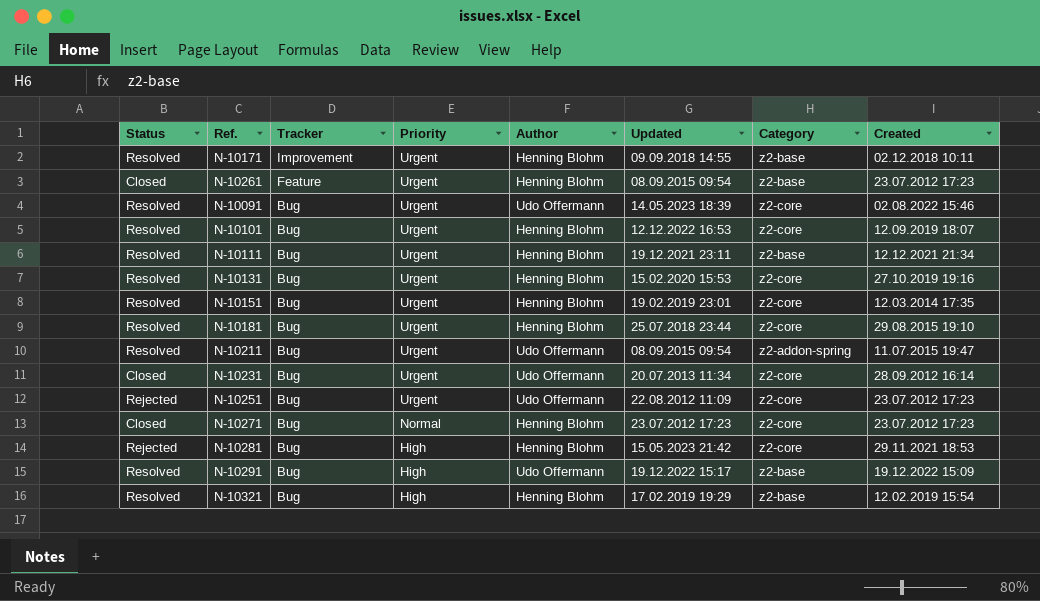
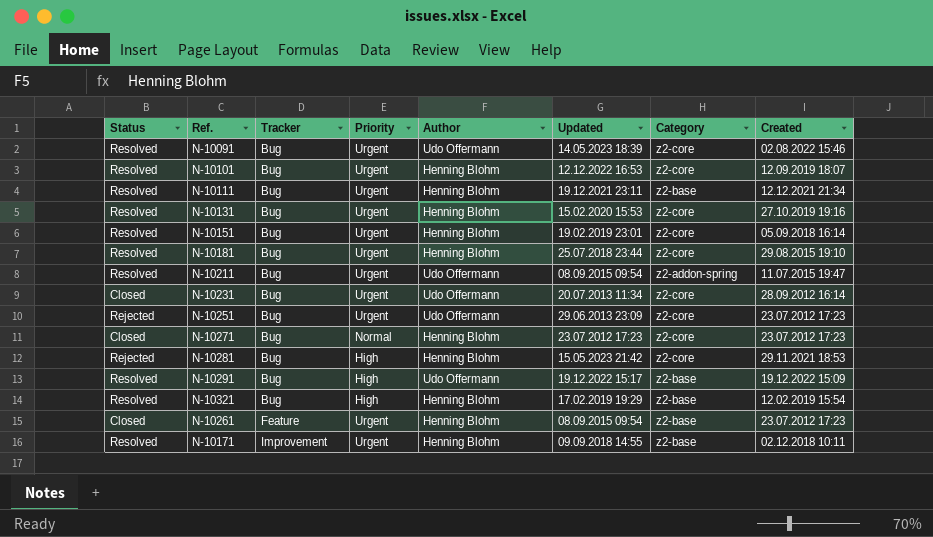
row order: Tracker descending -> Tracker ascending
N-10151 | Created: 12.03.2014 17:35 -> 05.09.2018 16:14
N-10251 | Updated: 22.08.2012 11:09 -> 29.06.2013 23:09

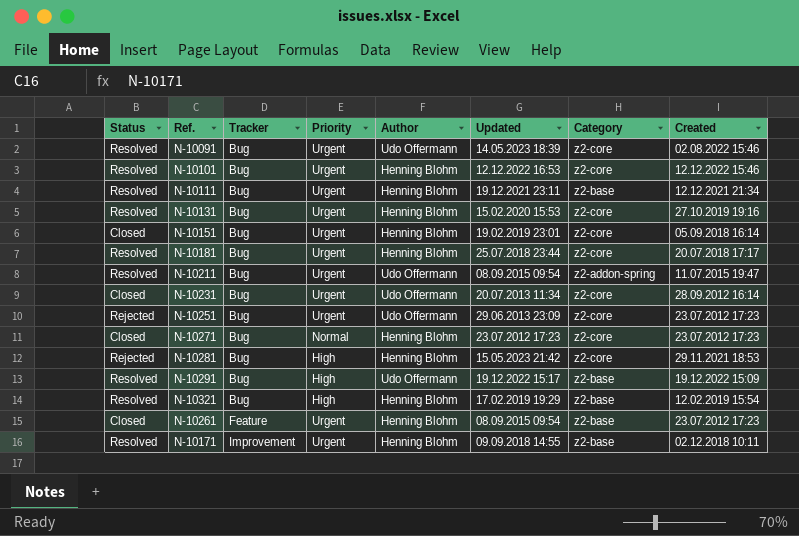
N-10101 | Created: 12.09.2019 18:07 -> 12.12.2022 15:46
N-10151 | Status: Resolved -> Closed
N-10181 | Created: 29.08.2015 19:10 -> 20.07.2018 17:17

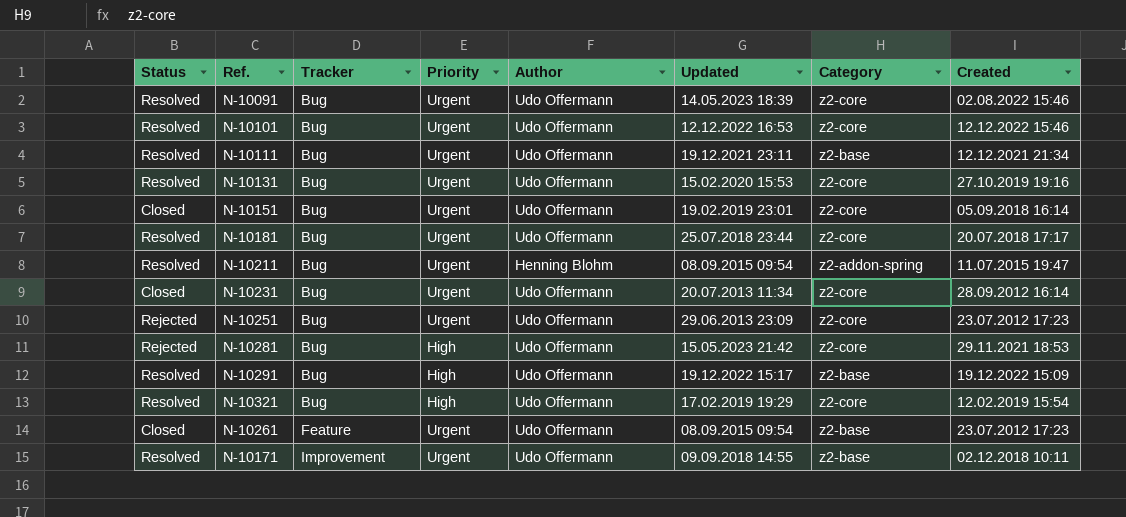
row N-10271: Closed | Bug | Normal | Henning Blohm | 23.07.2012 17:23 | z2-core | 23.07.2012 17:23 -> none
N-10101 | Author: Henning Blohm -> Udo Offermann
N-10111 | Author: Henning Blohm -> Udo Offermann
N-10131 | Author: Henning Blohm -> Udo Offermann
N-10151 | Author: Henning Blohm -> Udo Offermann
N-10181 | Author: Henning Blohm -> Udo Offermann
N-10211 | Author: Udo Offermann -> Henning Blohm
N-10281 | Author: Henning Blohm -> Udo Offermann
N-10321 | Author: Henning Blohm -> Udo Offermann
N-10321 | Category: z2-base -> z2-core
N-10261 | Author: Henning Blohm -> Udo Offermann
N-10171 | Author: Henning Blohm -> Udo Offermann

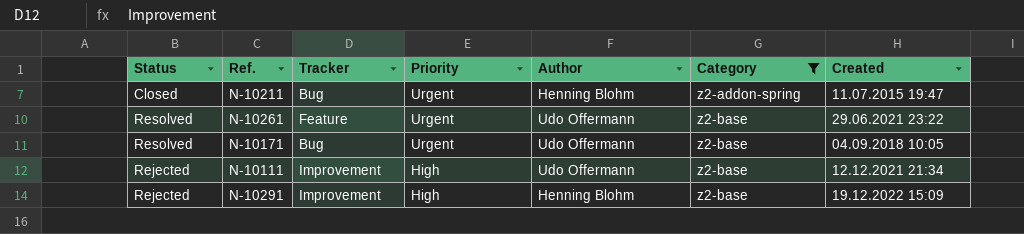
filter: none -> Category != z2-core
row order: Tracker ascending -> Priority descending
column Updated | position: 6 -> none
N-10211 | Status: Resolved -> Closed
N-10261 | Status: Closed -> Resolved
N-10261 | Created: 23.07.2012 17:23 -> 29.06.2021 23:22
N-10171 | Tracker: Improvement -> Bug
N-10171 | Created: 02.12.2018 10:11 -> 04.09.2018 10:05
N-10111 | Status: Resolved -> Rejected
N-10111 | Tracker: Bug -> Improvement
N-10111 | Priority: Urgent -> High
N-10291 | Status: Resolved -> Rejected
N-10291 | Tracker: Bug -> Improvement
N-10291 | Author: Udo Offermann -> Henning Blohm

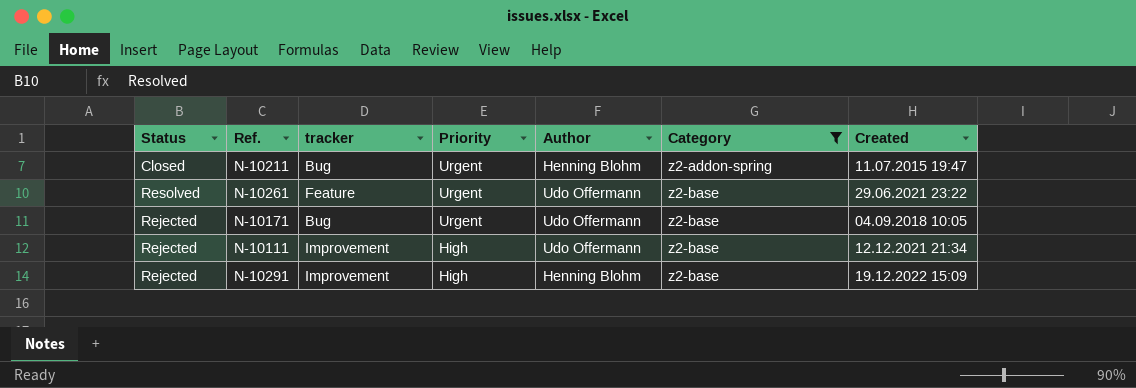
column name: Tracker -> tracker
N-10171 | Status: Resolved -> Rejected

